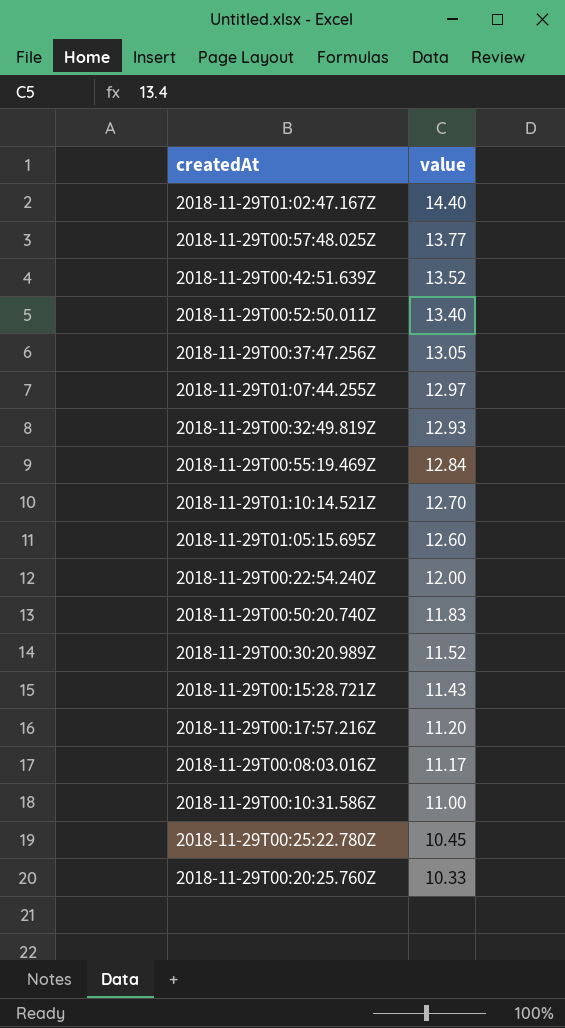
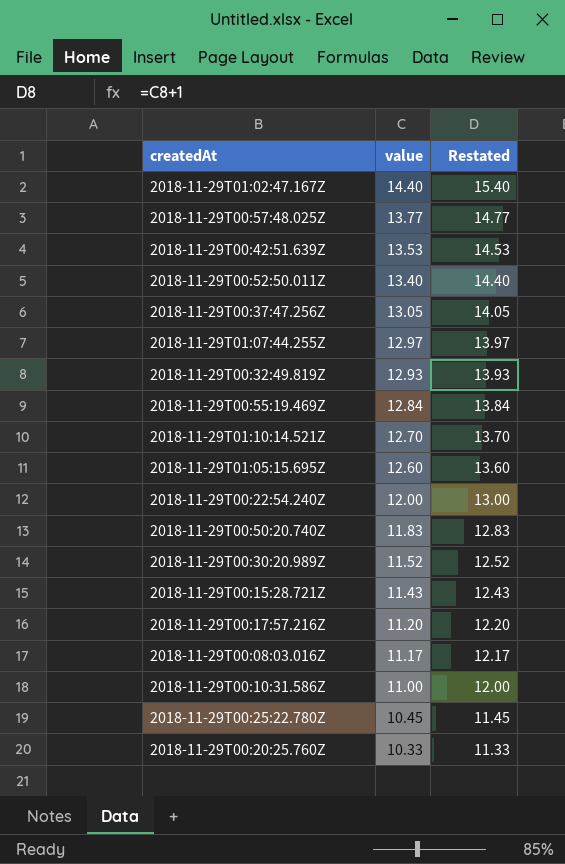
column Restated | formula: none -> [value] + 1
2018-11-29T00:42:51.639Z | value: 13.52 -> 13.53

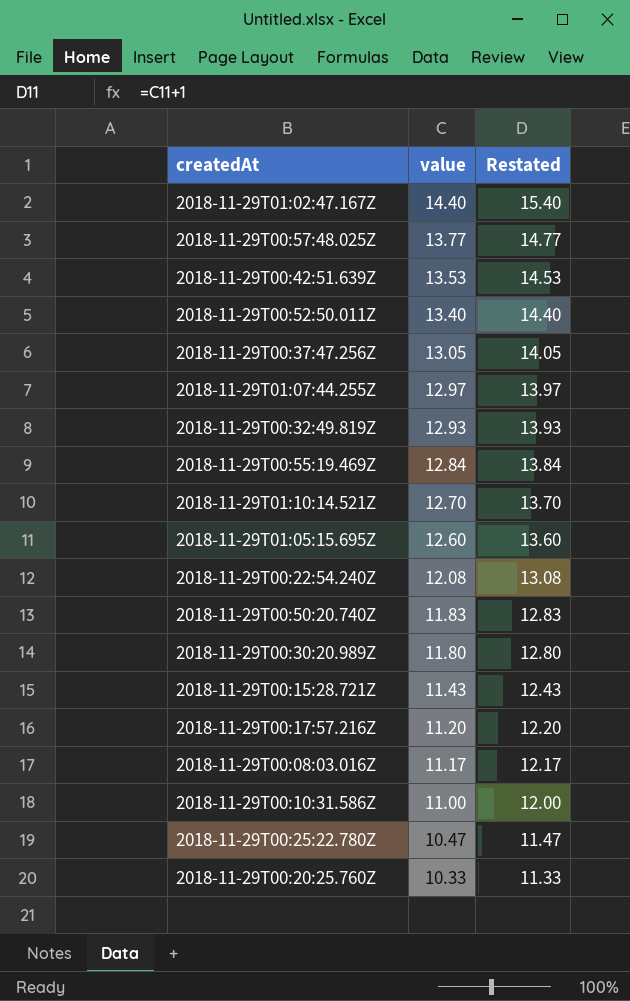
2018-11-29T00:22:54.240Z | value: 12.00 -> 12.08
2018-11-29T00:22:54.240Z | Restated: 13.00 -> 13.08
2018-11-29T00:30:20.989Z | value: 11.52 -> 11.80
2018-11-29T00:30:20.989Z | Restated: 12.52 -> 12.80
2018-11-29T00:25:22.780Z | value: 10.45 -> 10.47
2018-11-29T00:25:22.780Z | Restated: 11.45 -> 11.47

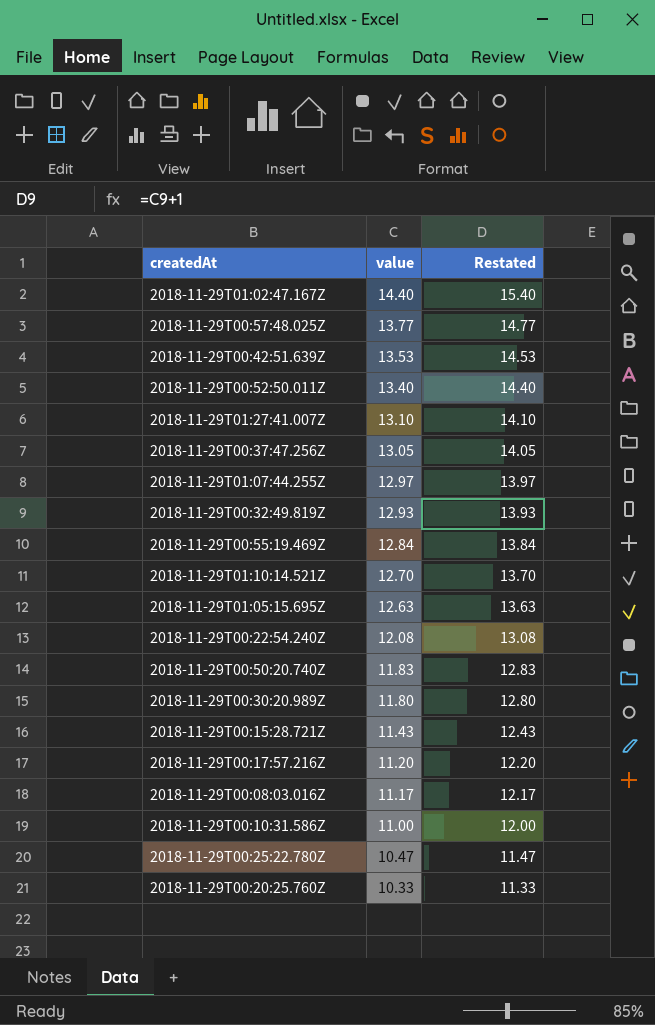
row 2018-11-29T01:27:41.007Z: none -> 13.10 | 14.10
2018-11-29T01:05:15.695Z | value: 12.60 -> 12.63
2018-11-29T01:05:15.695Z | Restated: 13.60 -> 13.63

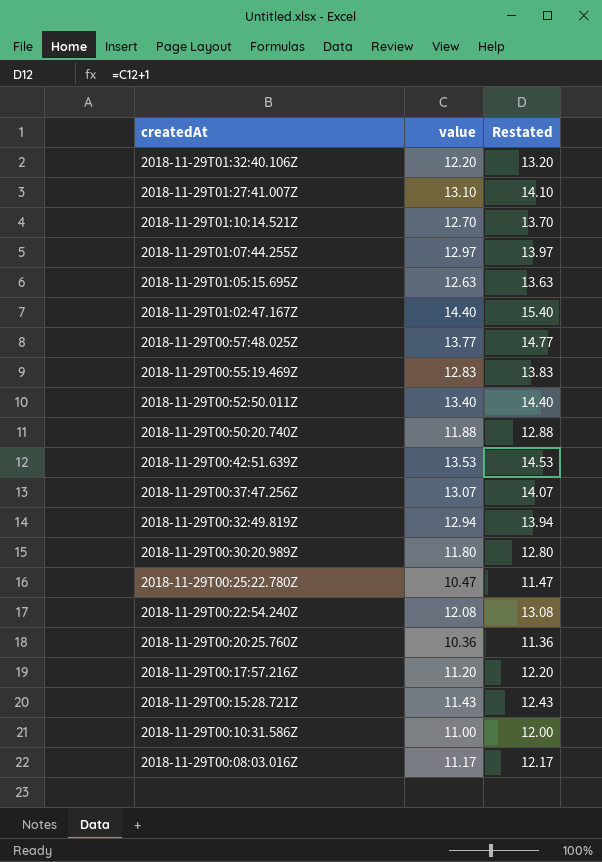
row order: value descending -> createdAt descending
row 2018-11-29T01:32:40.106Z: none -> 12.20 | 13.20
2018-11-29T00:55:19.469Z | value: 12.84 -> 12.83
2018-11-29T00:55:19.469Z | Restated: 13.84 -> 13.83
2018-11-29T00:50:20.740Z | value: 11.83 -> 11.88
2018-11-29T00:50:20.740Z | Restated: 12.83 -> 12.88
2018-11-29T00:37:47.256Z | value: 13.05 -> 13.07
2018-11-29T00:37:47.256Z | Restated: 14.05 -> 14.07
2018-11-29T00:32:49.819Z | value: 12.93 -> 12.94
2018-11-29T00:32:49.819Z | Restated: 13.93 -> 13.94
2018-11-29T00:20:25.760Z | value: 10.33 -> 10.36
2018-11-29T00:20:25.760Z | Restated: 11.33 -> 11.36

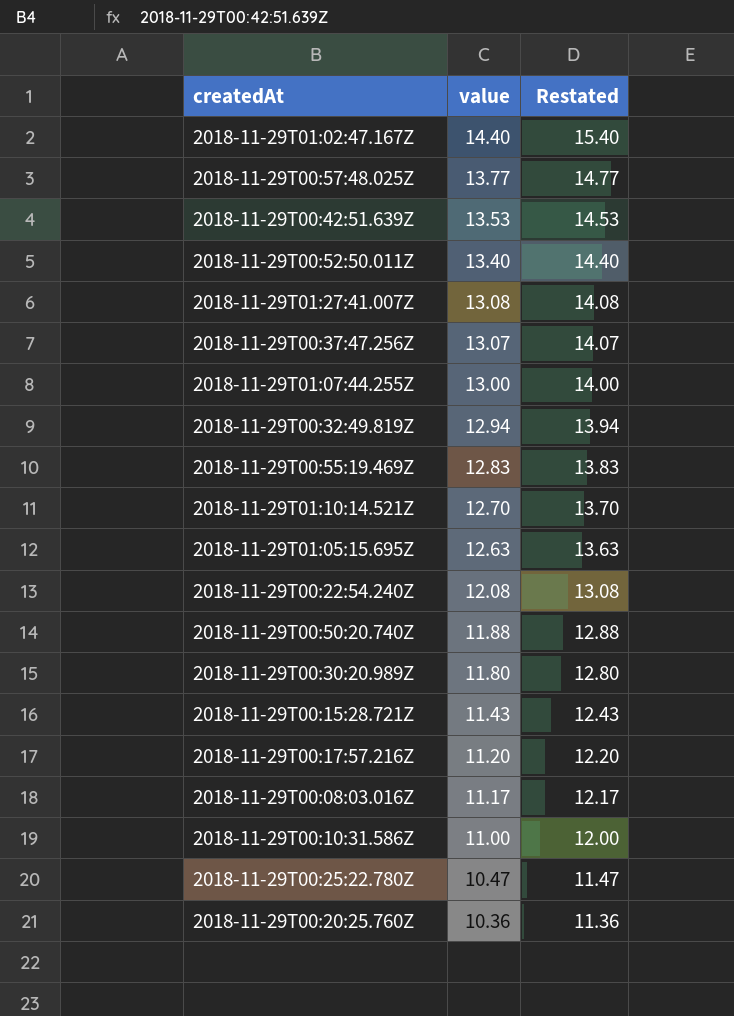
row order: createdAt descending -> value descending
row 2018-11-29T01:32:40.106Z: 12.20 | 13.20 -> none
2018-11-29T01:27:41.007Z | value: 13.10 -> 13.08
2018-11-29T01:27:41.007Z | Restated: 14.10 -> 14.08
2018-11-29T01:07:44.255Z | value: 12.97 -> 13.00
2018-11-29T01:07:44.255Z | Restated: 13.97 -> 14.00

